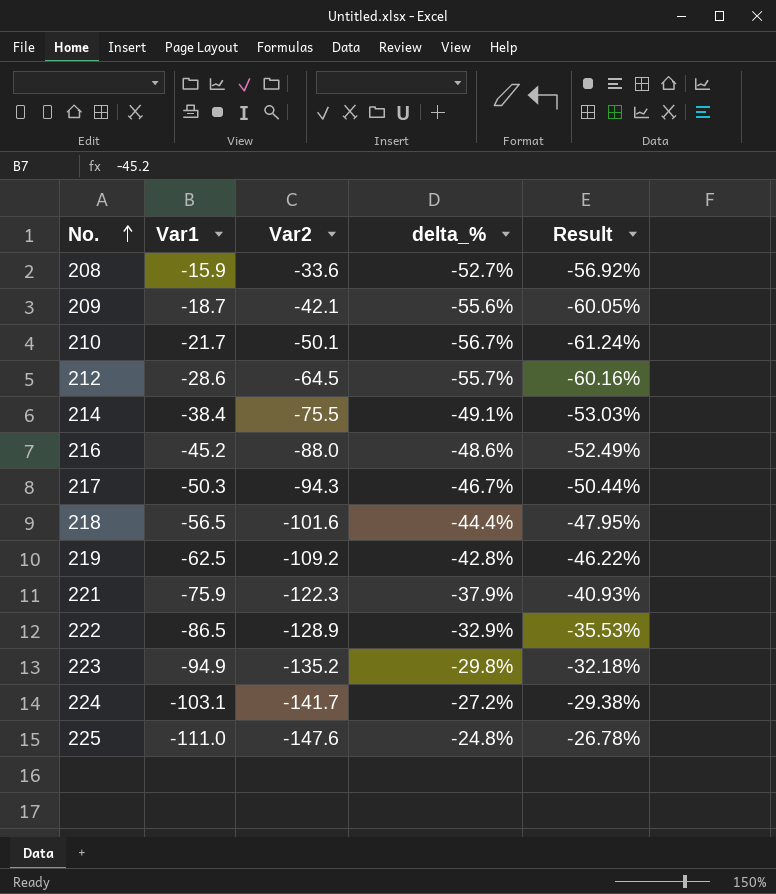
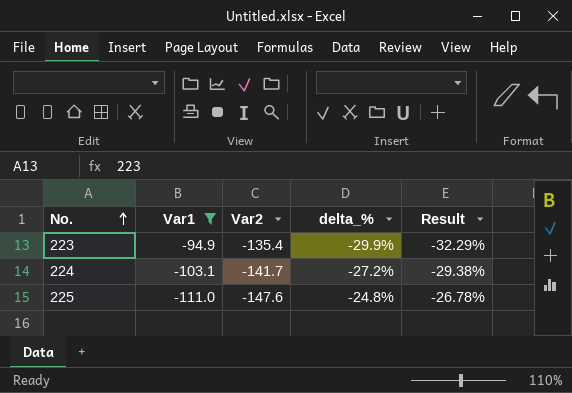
filter: none -> Var1 <= -94.9
223 | Var2: -135.2 -> -135.4
223 | delta_%: -29.8% -> -29.9%
223 | Result: -32.18% -> -32.29%

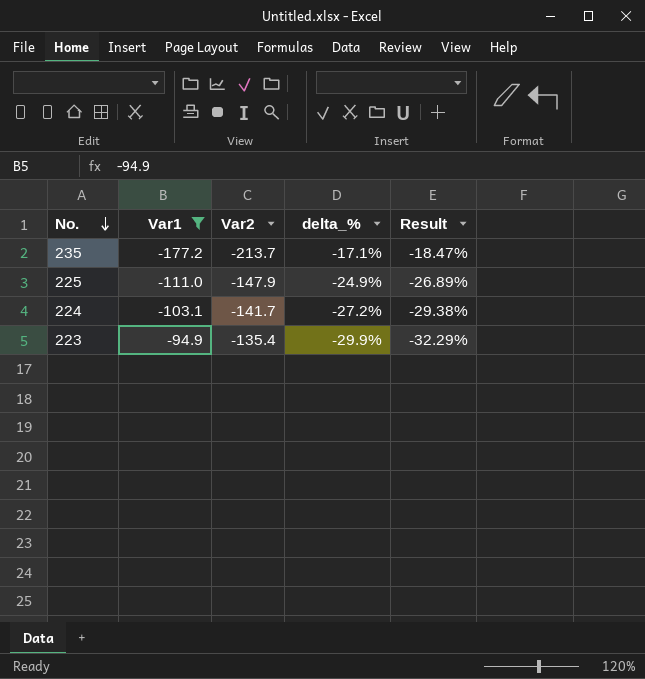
row order: No. ascending -> No. descending
row 235: none -> -177.2 | -213.7 | -17.1% | -18.47%
225 | Var2: -147.6 -> -147.9
225 | delta_%: -24.8% -> -24.9%
225 | Result: -26.78% -> -26.89%

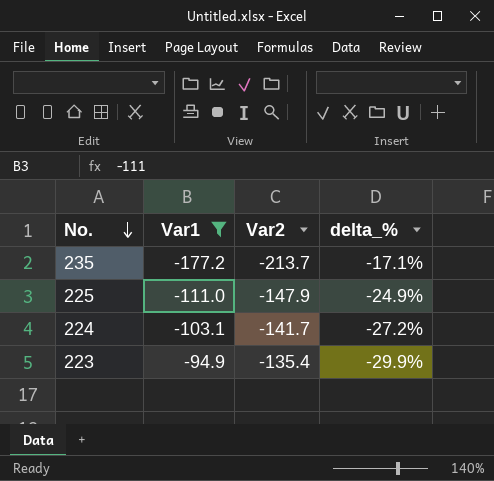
column Result | formula: [delta_%] * 1.08 -> none

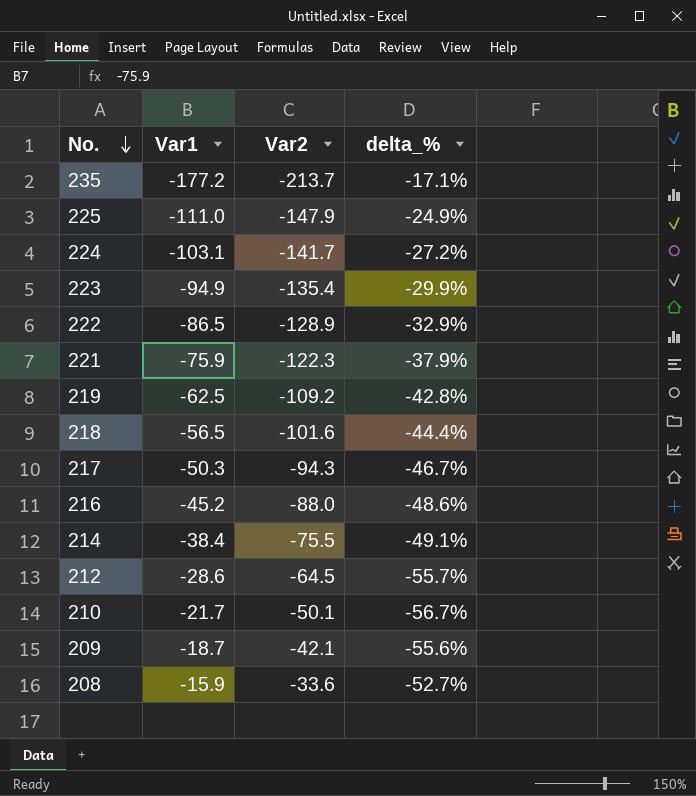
filter: Var1 <= -94.9 -> none

